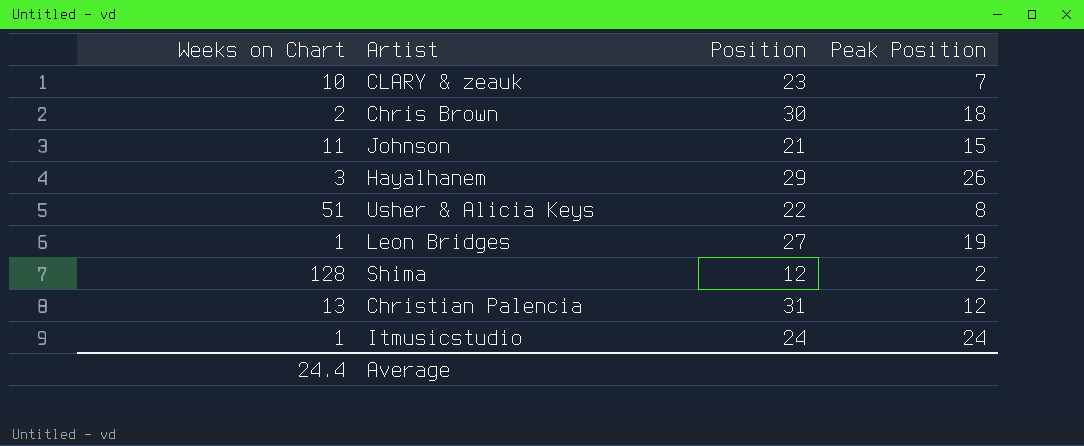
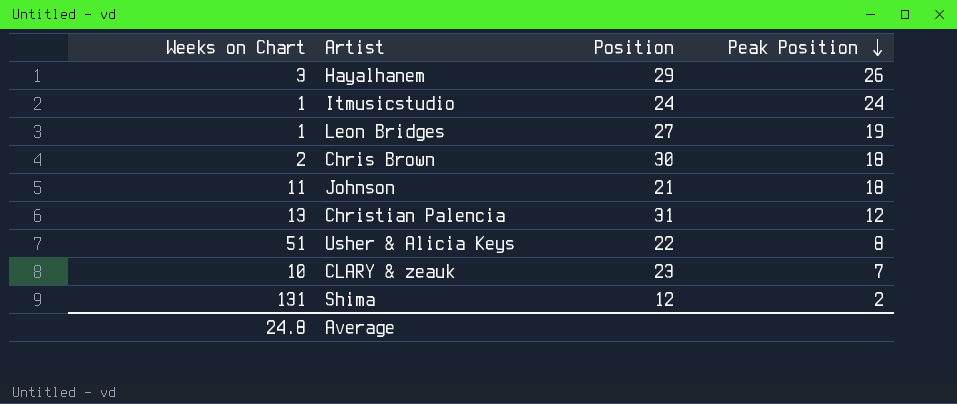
row order: none -> Peak Position descending
Johnson | Peak Position: 15 -> 18
Shima | Weeks on Chart: 128 -> 131
Average | Weeks on Chart: 24.4 -> 24.8

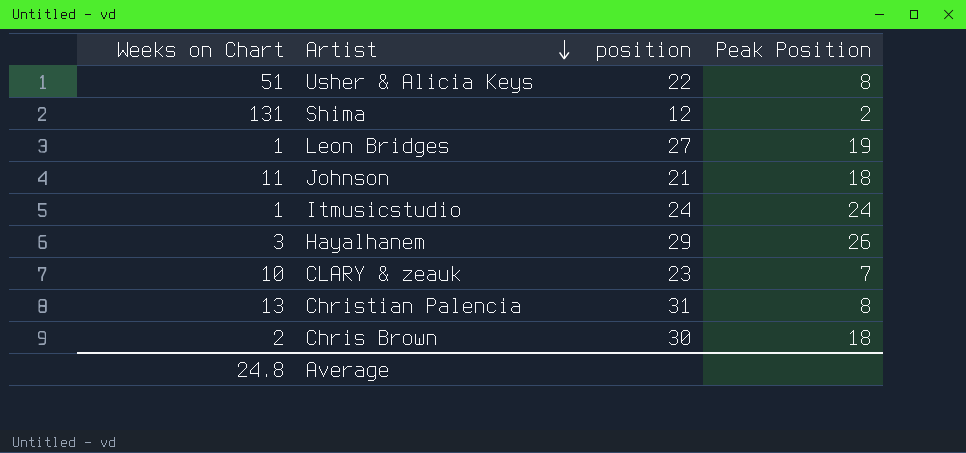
row order: Peak Position descending -> Artist descending
column name: Position -> position
Christian Palencia | Peak Position: 12 -> 8

